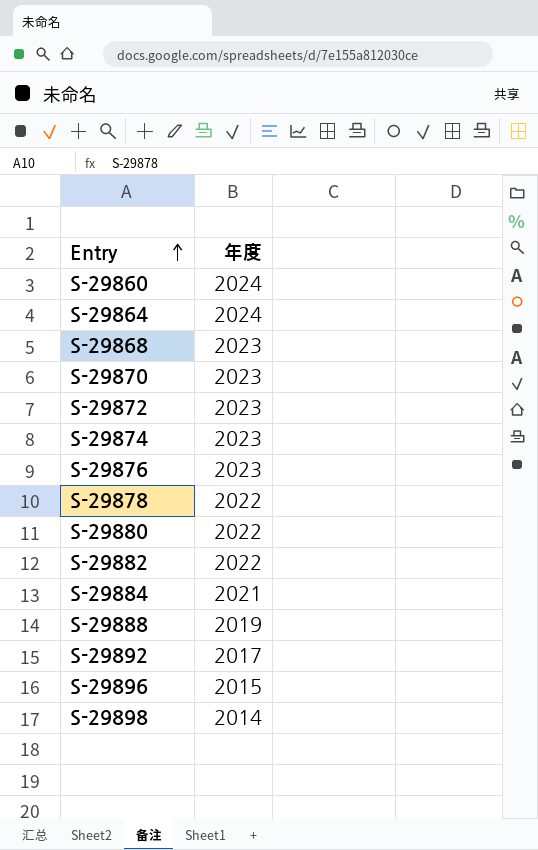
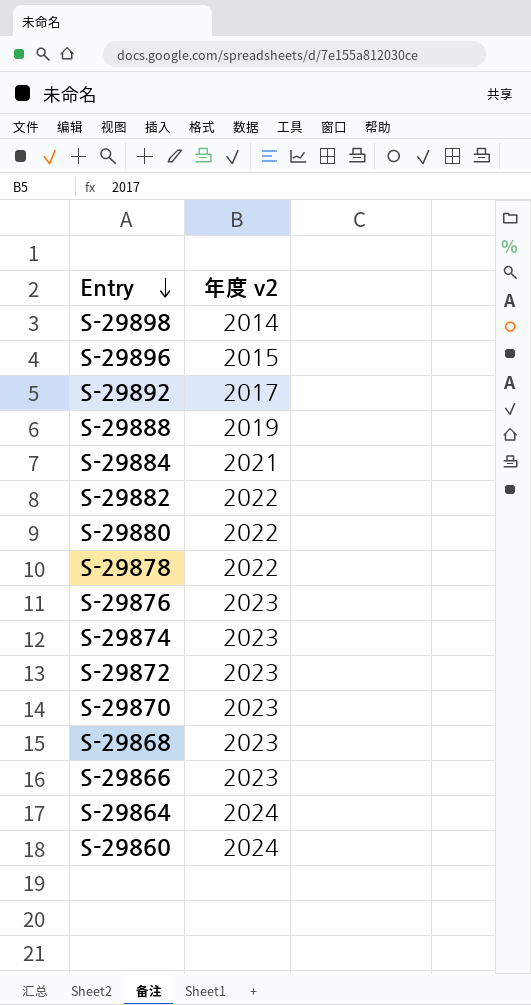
row order: Entry ascending -> Entry descending
column name: 年度 -> 年度 v2
row S-29866: none -> 2023

